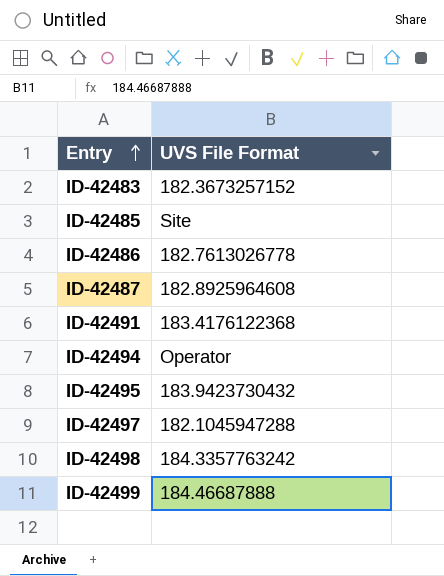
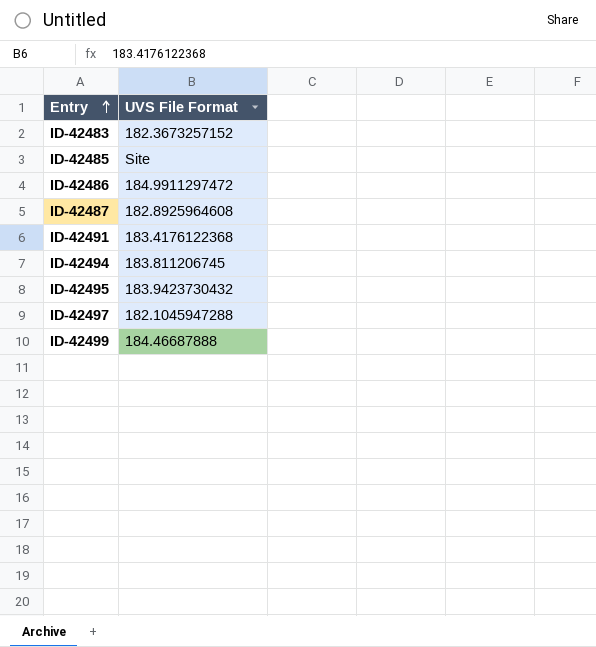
row ID-42498: 184.3357763242 -> none
ID-42486 | UVS File Format: 182.7613026778 -> 184.9911297472
ID-42494 | UVS File Format: Operator -> 183.811206745

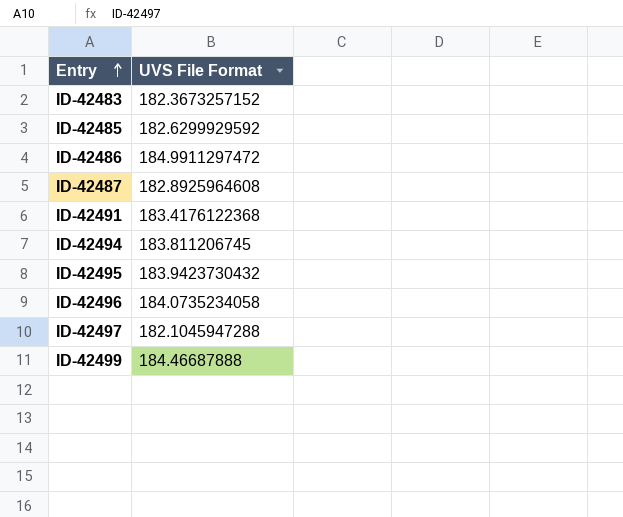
ID-42485 | UVS File Format: Site -> 182.6299929592
row ID-42496: none -> 184.0735234058

